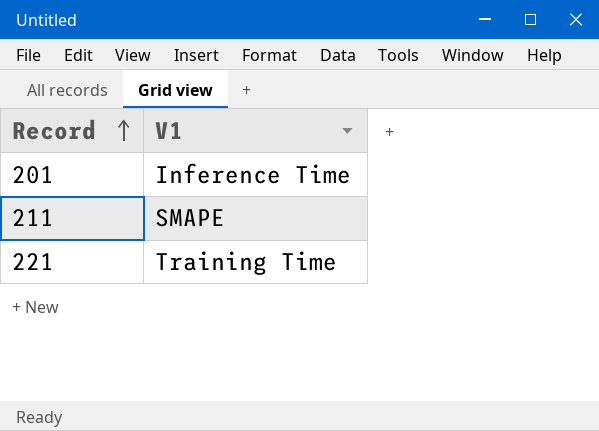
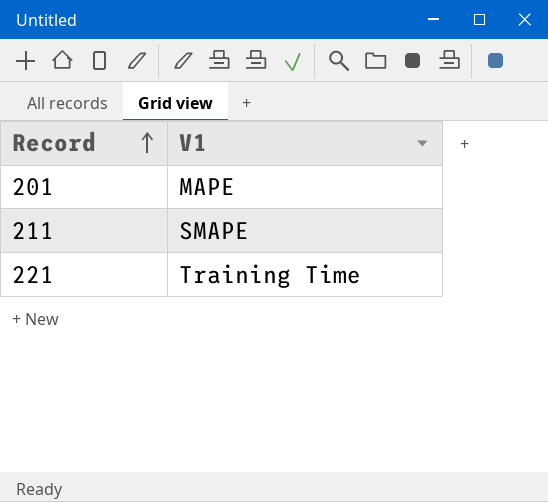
201 | V1: Inference Time -> MAPE

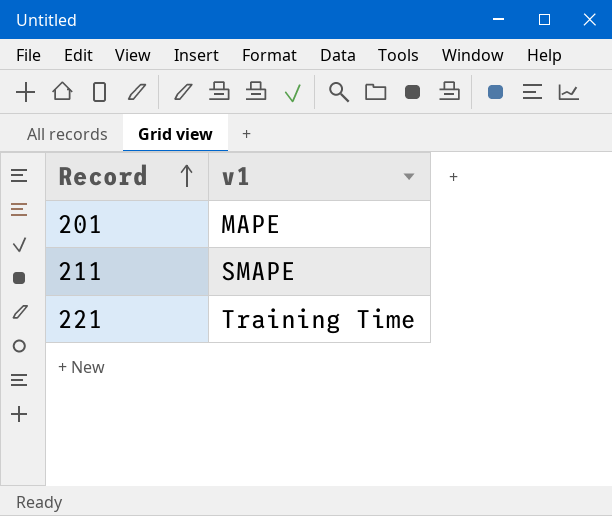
column name: V1 -> v1

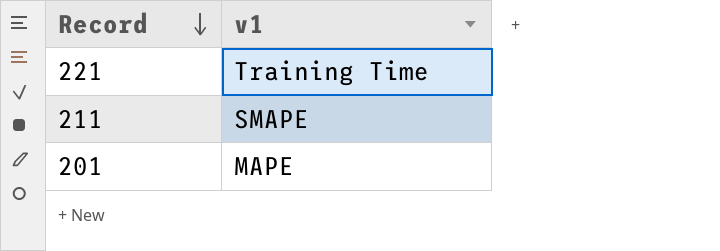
row order: Record ascending -> Record descending

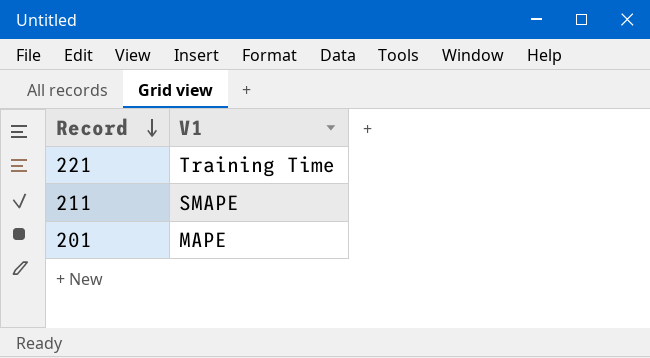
column name: v1 -> V1

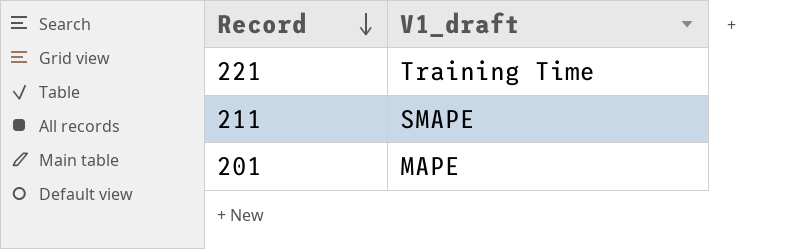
column name: V1 -> V1_draft

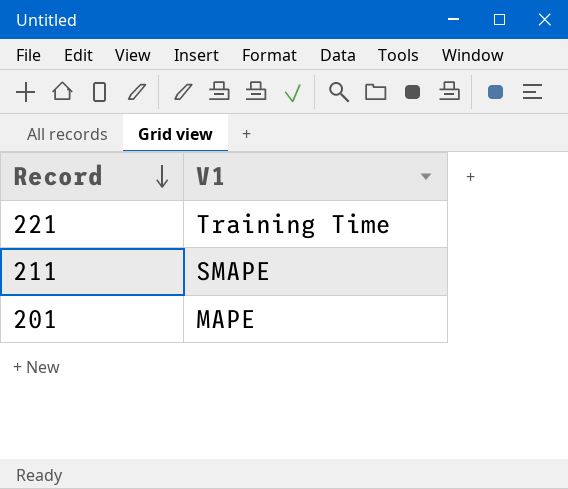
column name: V1_draft -> V1

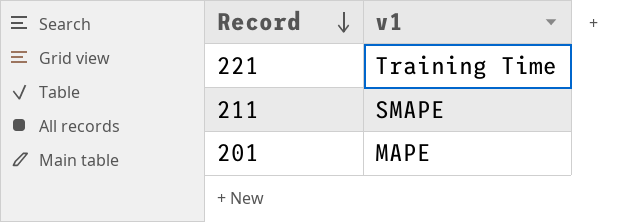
column name: V1 -> v1

